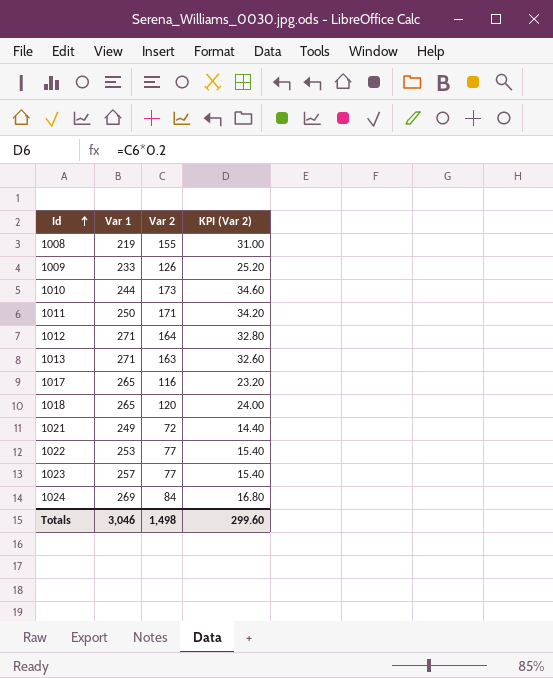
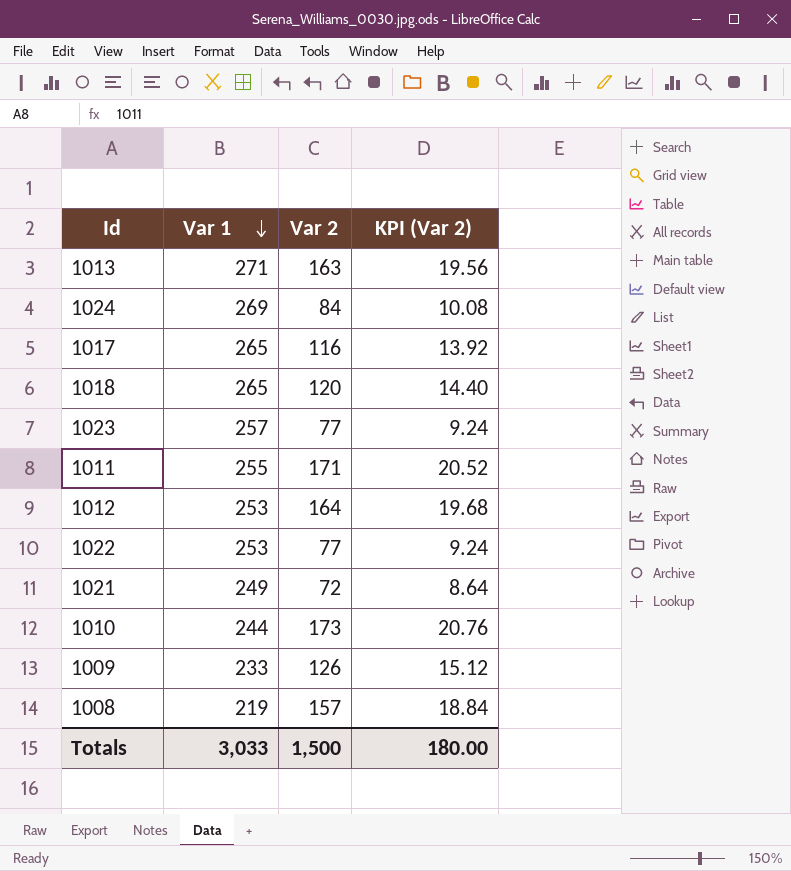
row order: Id ascending -> Var 1 descending
column KPI (Var 2) | formula: [Var 2] * 0.2 -> [Var 2] * 0.12
1011 | Var 1: 250 -> 255
1012 | Var 1: 271 -> 253
1008 | Var 2: 155 -> 157
Totals | Var 1: 3,046 -> 3,033
Totals | Var 2: 1,498 -> 1,500
Totals | KPI (Var 2): 299.60 -> 180.00

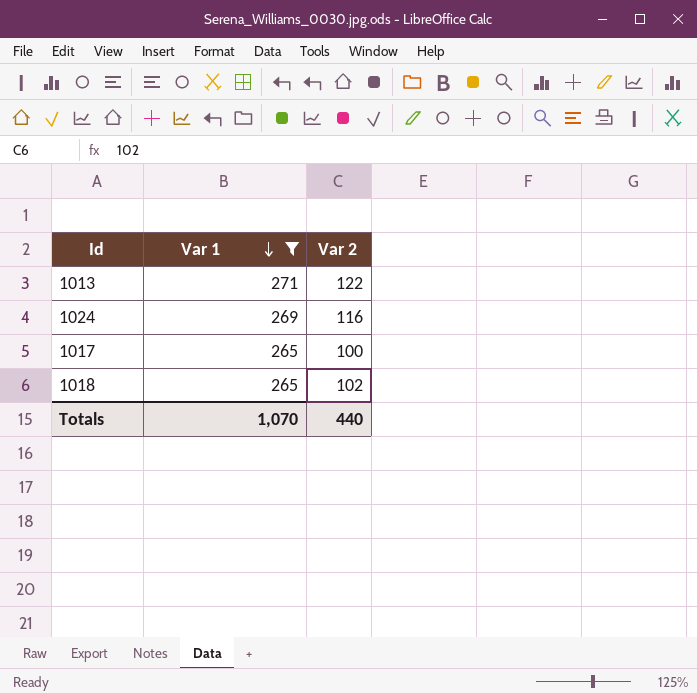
filter: none -> Var 1 >= 265
column KPI (Var 2) | formula: [Var 2] * 0.12 -> none
1013 | Var 2: 163 -> 122
1024 | Var 2: 84 -> 116
1017 | Var 2: 116 -> 100
1018 | Var 2: 120 -> 102
Totals | Var 1: 3,033 -> 1,070
Totals | Var 2: 1,500 -> 440

